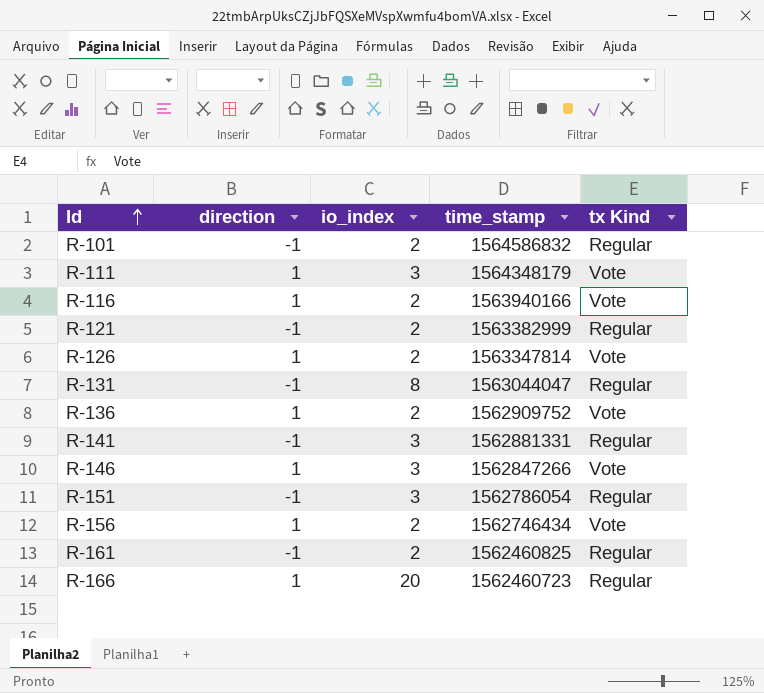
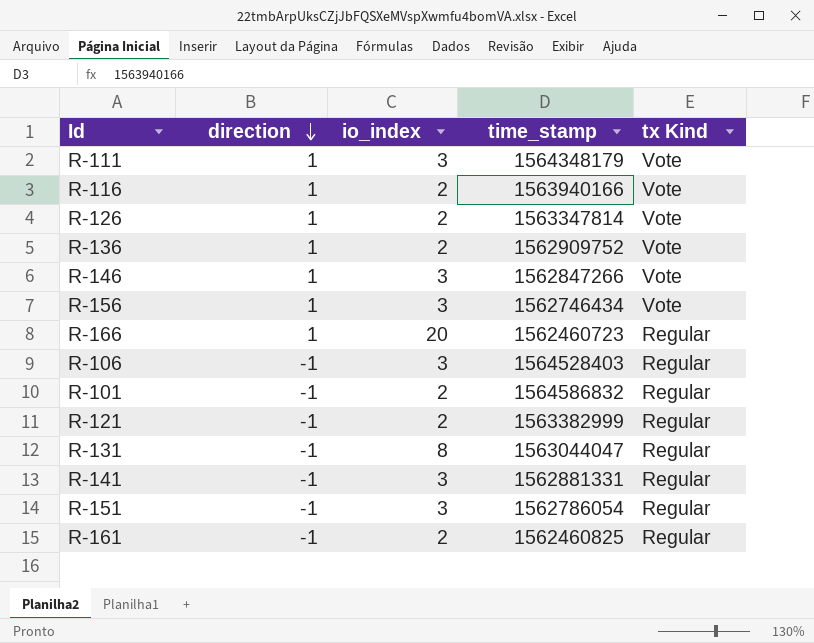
row order: Id ascending -> direction descending
R-156 | io_index: 2 -> 3
row R-106: none -> -1 | 3 | 1564528403 | Regular

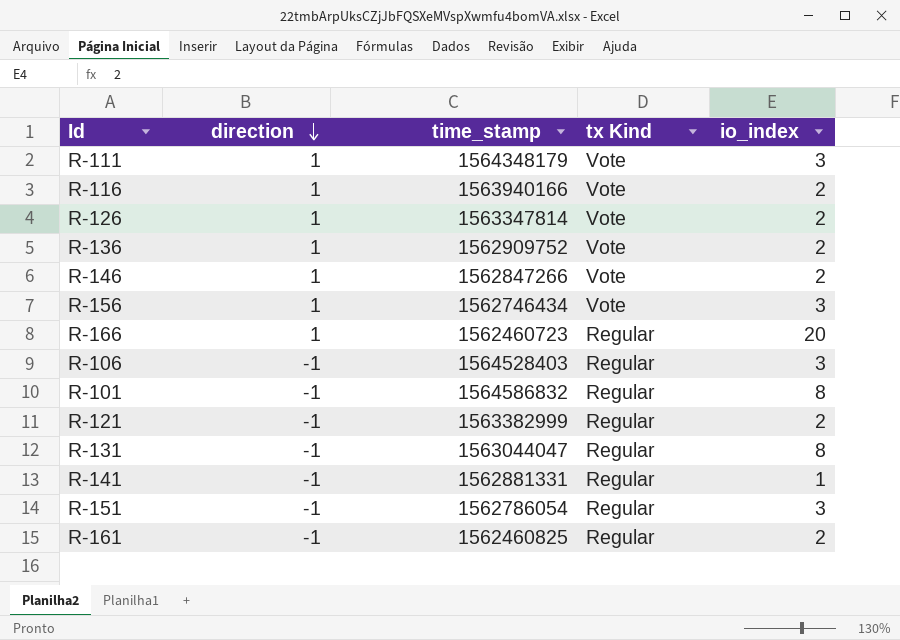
column io_index | position: 3 -> 5
R-146 | io_index: 3 -> 2
R-101 | io_index: 2 -> 8
R-141 | io_index: 3 -> 1

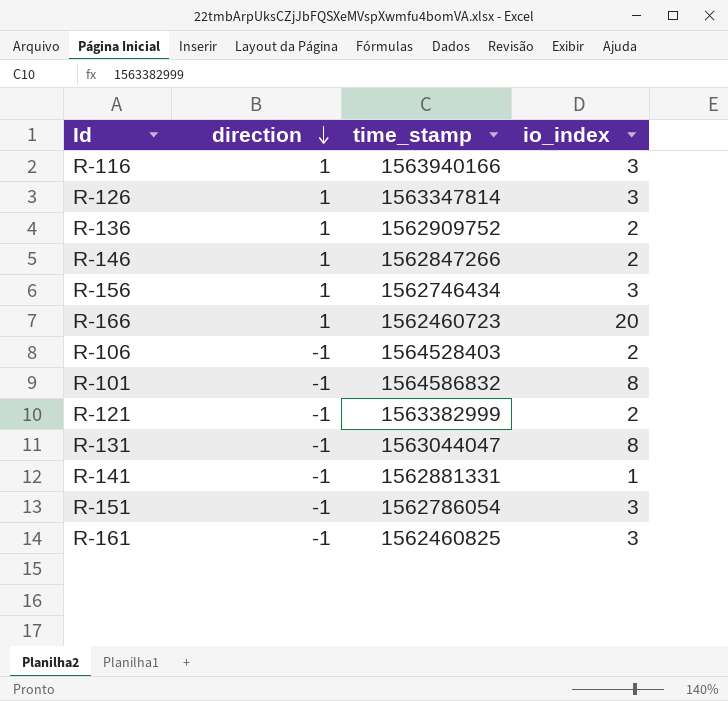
column tx Kind | position: 4 -> none
row R-111: 1 | 1564348179 | Vote | 3 -> none
R-116 | io_index: 2 -> 3
R-126 | io_index: 2 -> 3
R-106 | io_index: 3 -> 2
R-161 | io_index: 2 -> 3

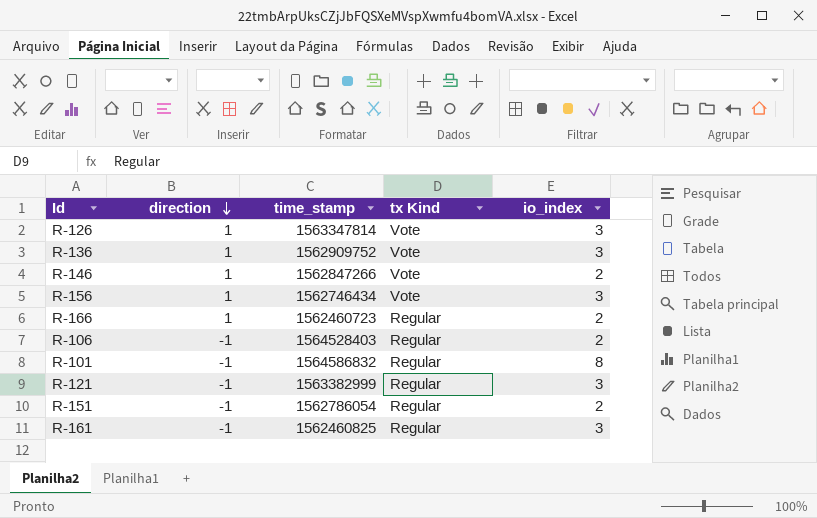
column tx Kind | position: none -> 4
row R-116: 1 | 1563940166 | 3 -> none
row R-131: -1 | 1563044047 | 8 -> none
row R-141: -1 | 1562881331 | 1 -> none
R-136 | io_index: 2 -> 3
R-166 | io_index: 20 -> 2
R-121 | io_index: 2 -> 3
R-151 | io_index: 3 -> 2

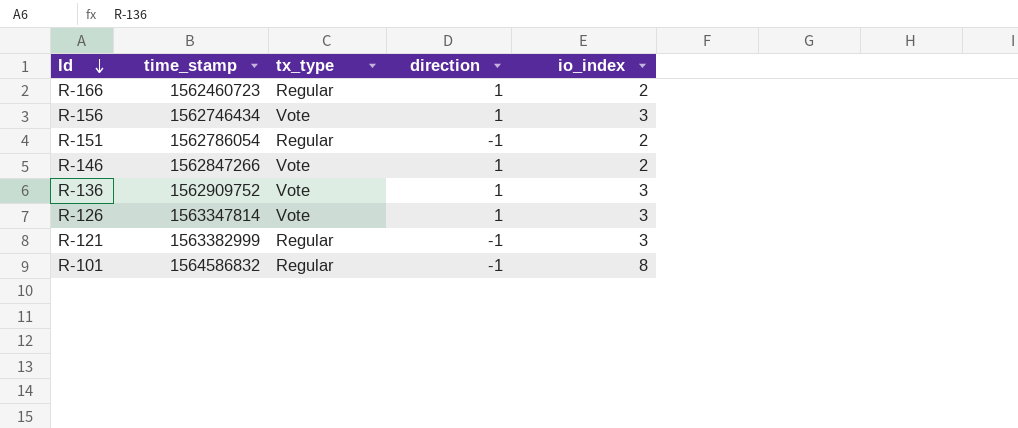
row order: direction descending -> Id descending
column name: tx Kind -> tx_type
column direction | position: 2 -> 4
row R-106: -1 | 1564528403 | Regular | 2 -> none
row R-161: -1 | 1562460825 | Regular | 3 -> none

